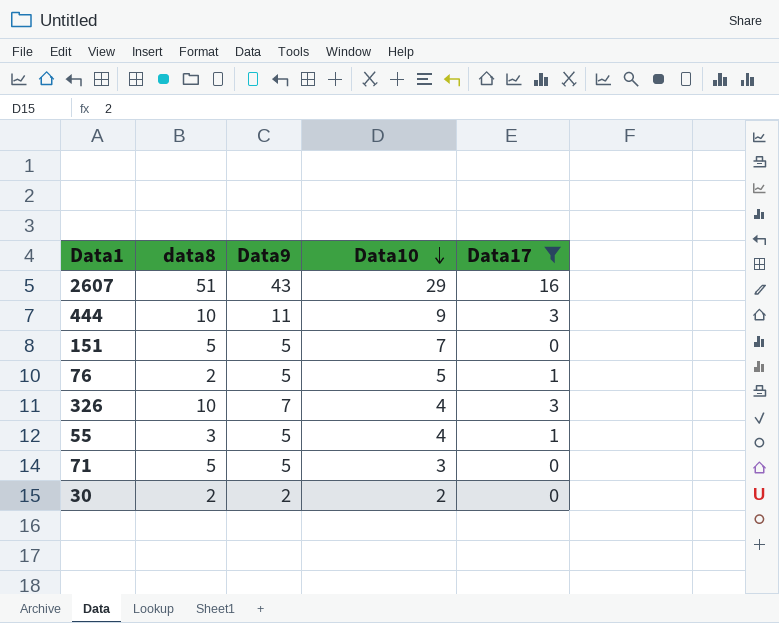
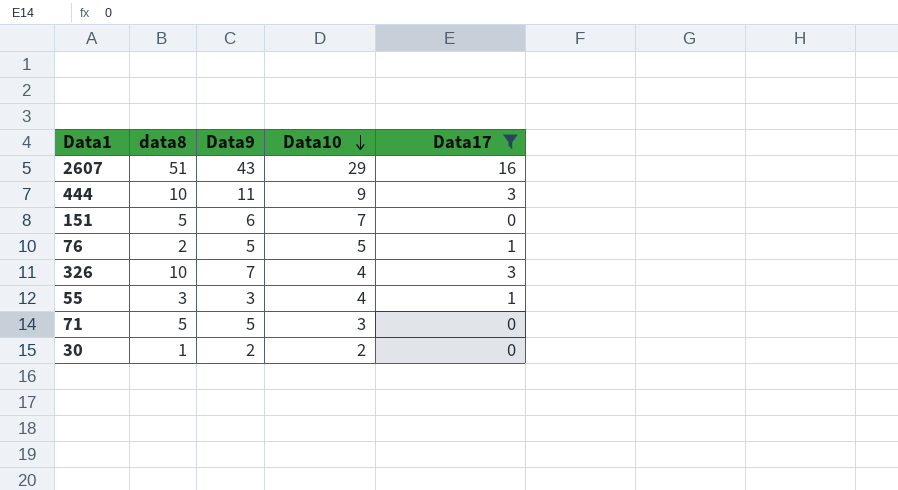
151 | Data9: 5 -> 6
55 | Data9: 5 -> 3
30 | data8: 2 -> 1

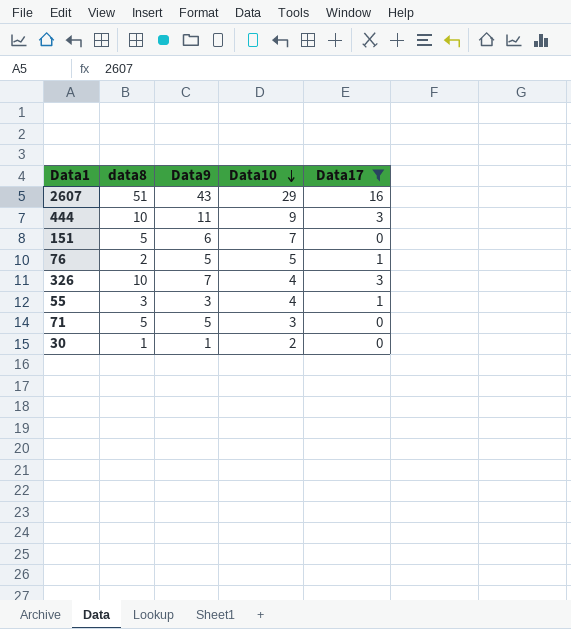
30 | Data9: 2 -> 1

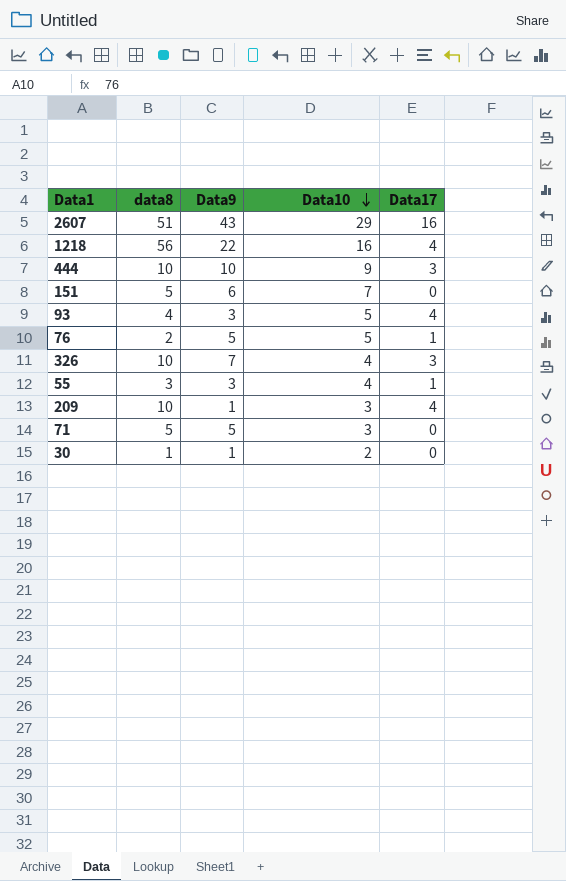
filter: Data17 != 4 -> none
444 | Data9: 11 -> 10

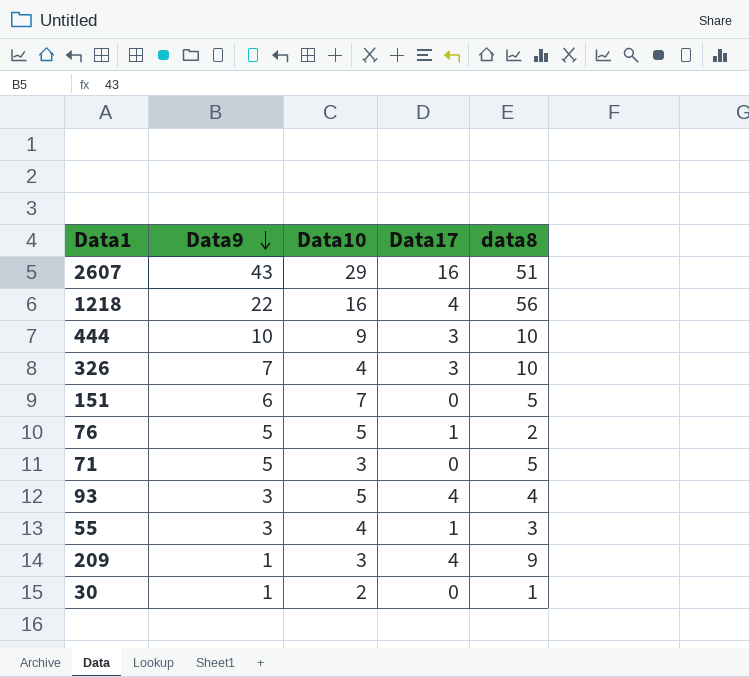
row order: Data10 descending -> Data9 descending
column data8 | position: 2 -> 5
209 | data8: 10 -> 9

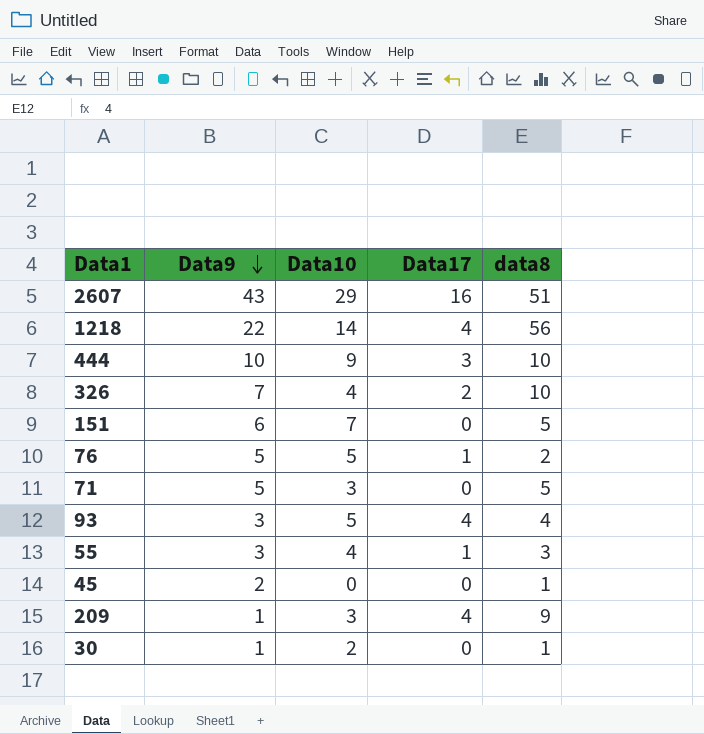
1218 | Data10: 16 -> 14
326 | Data17: 3 -> 2
row 45: none -> 2 | 0 | 0 | 1

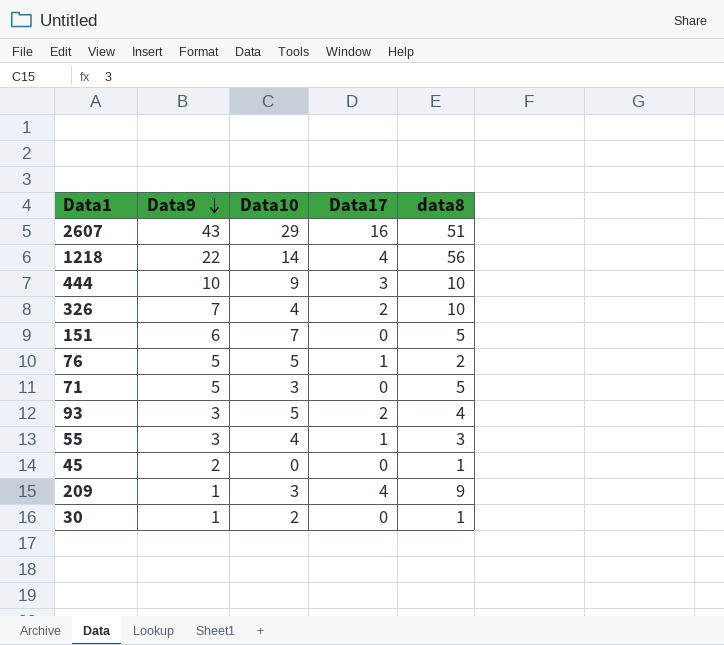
93 | Data17: 4 -> 2

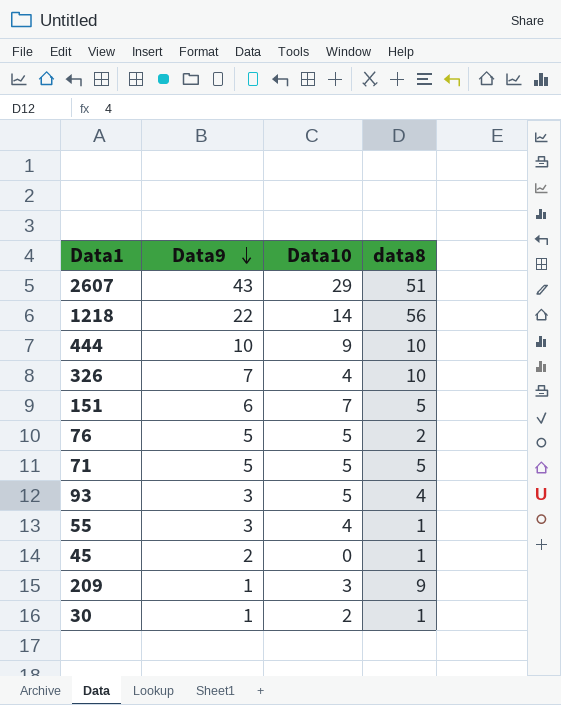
column Data17 | position: 4 -> none
71 | Data10: 3 -> 5
55 | data8: 3 -> 1

